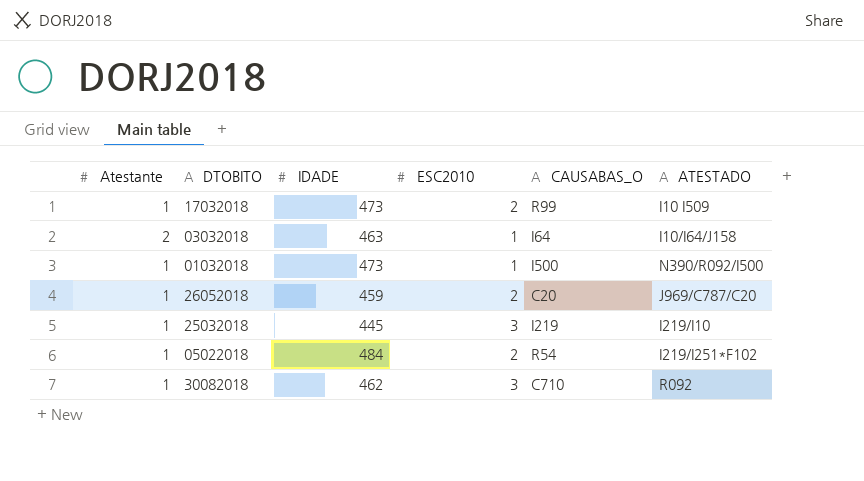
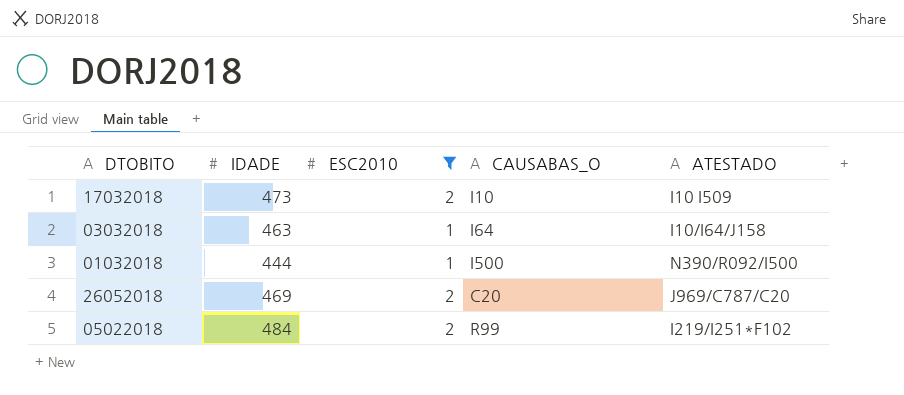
filter: none -> ESC2010 != 3
column Atestante | position: 1 -> none
17032018 | CAUSABAS_O: R99 -> I10
01032018 | IDADE: 473 -> 444
26052018 | IDADE: 459 -> 469
05022018 | CAUSABAS_O: R54 -> R99

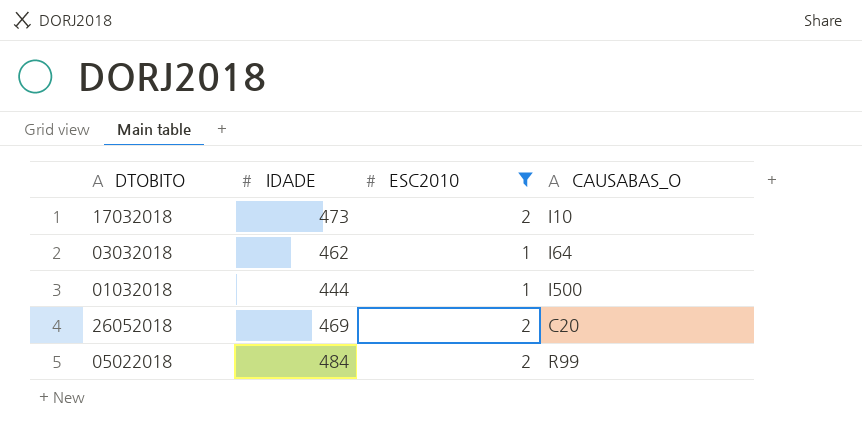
column ATESTADO | position: 5 -> none
03032018 | IDADE: 463 -> 462

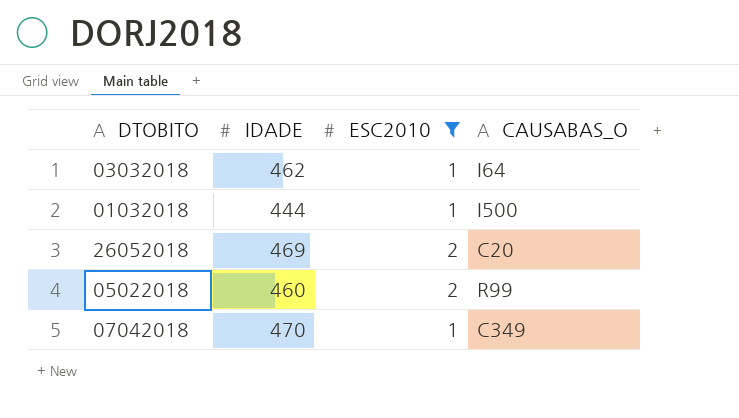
row 17032018: 473 | 2 | I10 -> none
05022018 | IDADE: 484 -> 460
row 07042018: none -> 470 | 1 | C349

